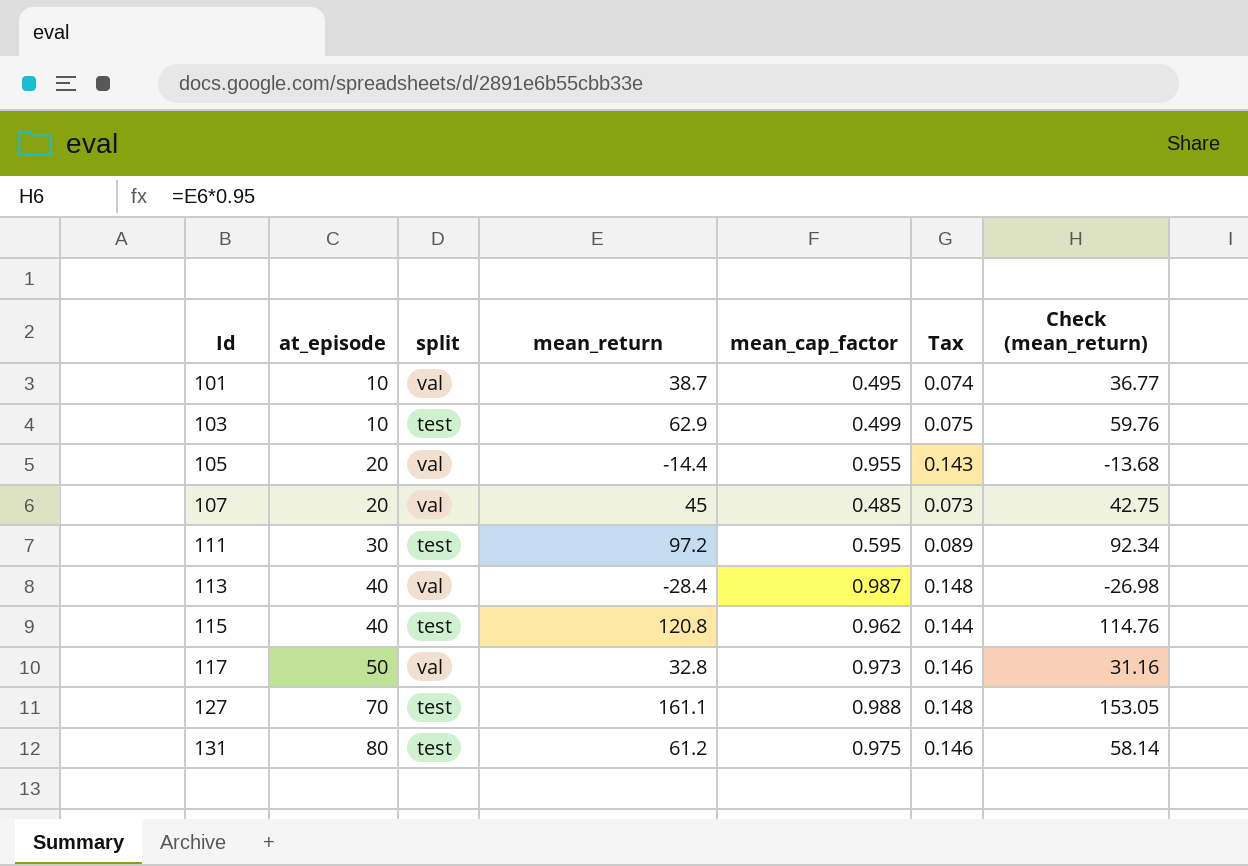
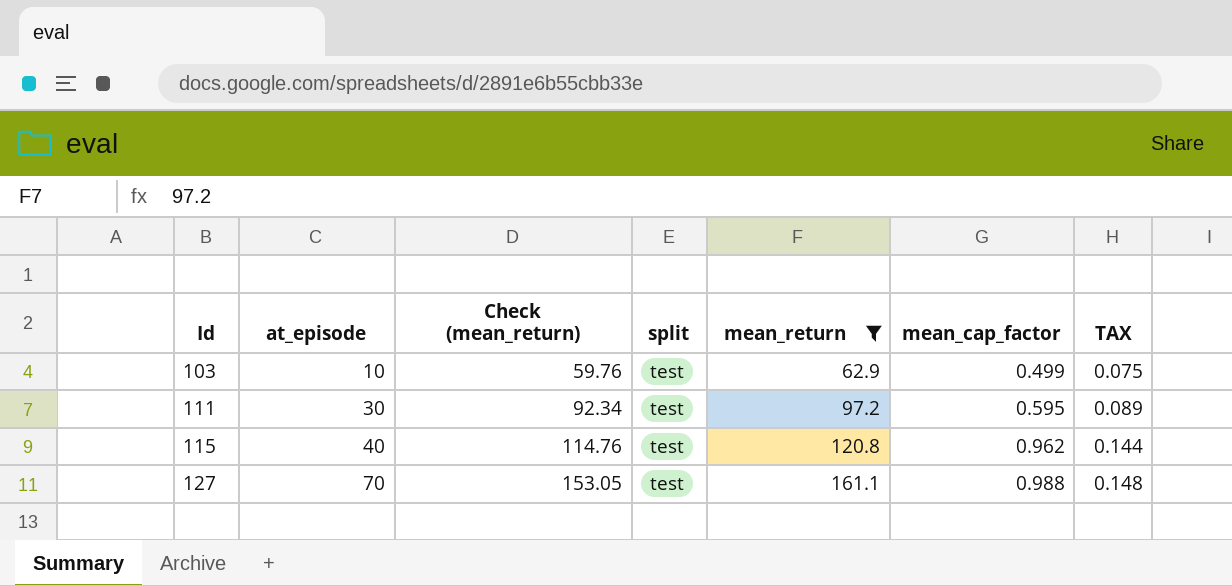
filter: none -> mean_return >= 62.9
column Check (mean_return) | position: 7 -> 3
column name: Tax -> TAX

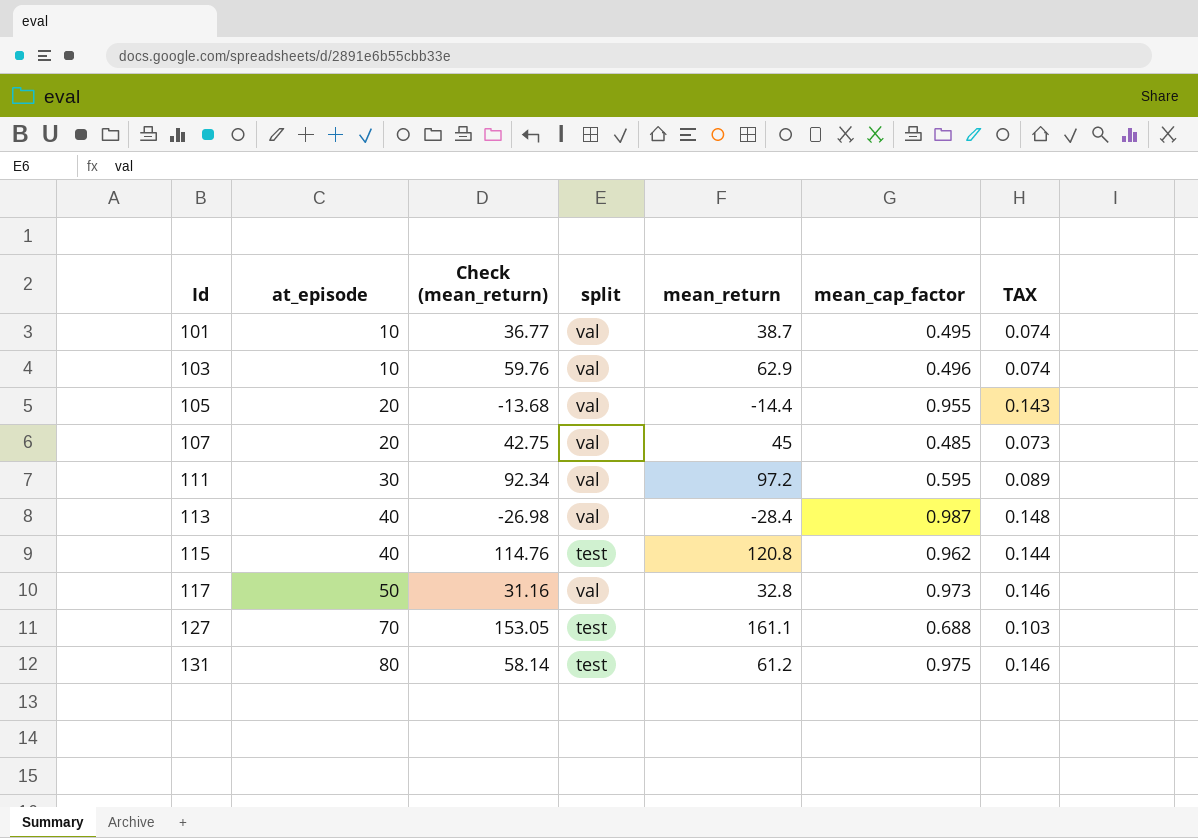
filter: mean_return >= 62.9 -> none
103 | split: test -> val
103 | mean_cap_factor: 0.499 -> 0.496
103 | TAX: 0.075 -> 0.074
111 | split: test -> val
127 | mean_cap_factor: 0.988 -> 0.688
127 | TAX: 0.148 -> 0.103

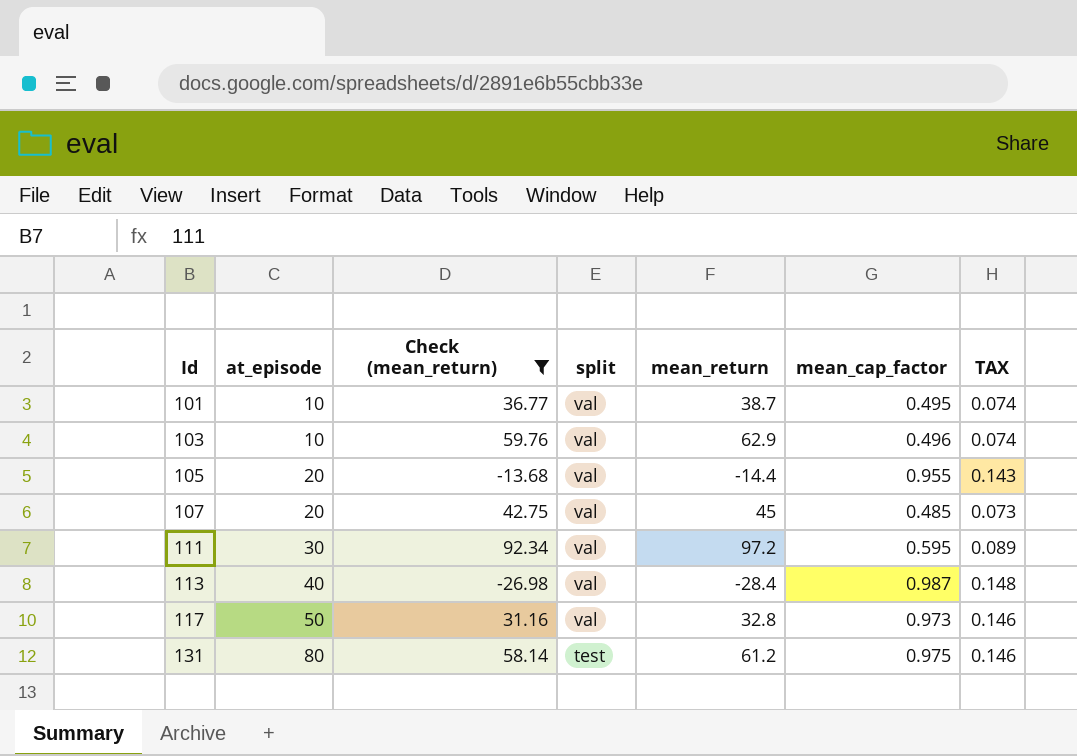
filter: none -> Check (mean_return) <= 92.34

